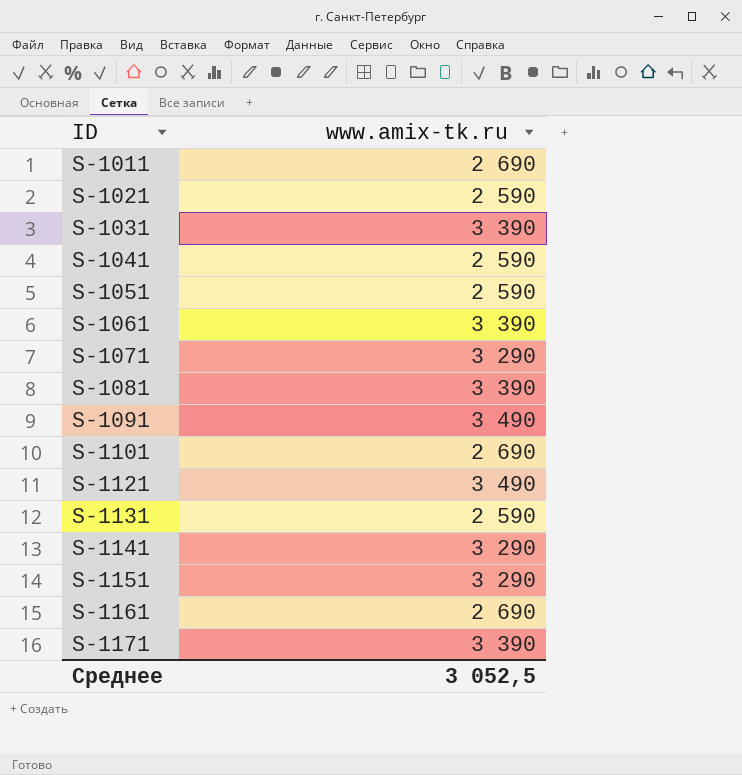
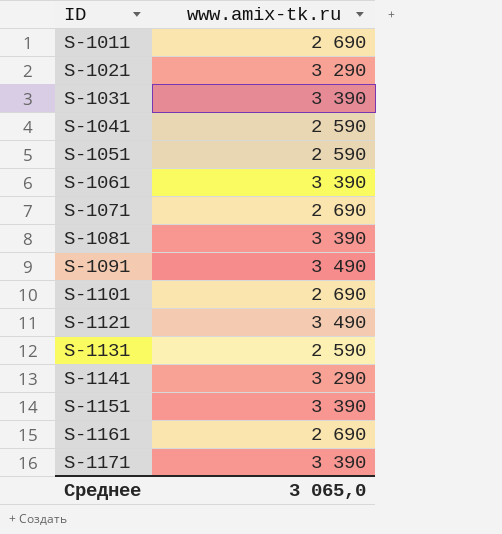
S-1021 | www.amix-tk.ru: 2 590 -> 3 290
S-1071 | www.amix-tk.ru: 3 290 -> 2 690
S-1151 | www.amix-tk.ru: 3 290 -> 3 390
Среднее | www.amix-tk.ru: 3 052,5 -> 3 065,0

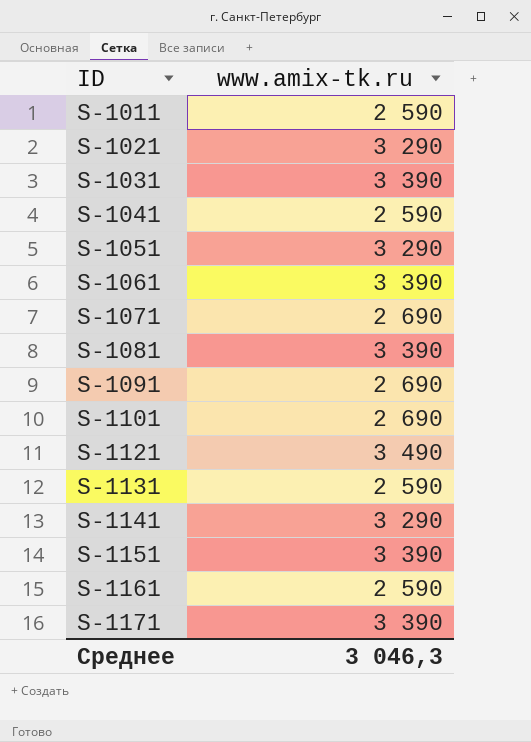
S-1011 | www.amix-tk.ru: 2 690 -> 2 590
S-1051 | www.amix-tk.ru: 2 590 -> 3 290
S-1091 | www.amix-tk.ru: 3 490 -> 2 690
S-1161 | www.amix-tk.ru: 2 690 -> 2 590
Среднее | www.amix-tk.ru: 3 065,0 -> 3 046,3

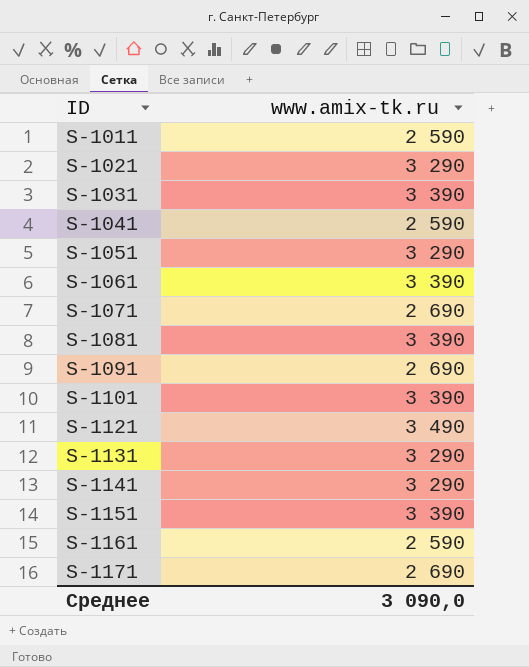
S-1101 | www.amix-tk.ru: 2 690 -> 3 390
S-1131 | www.amix-tk.ru: 2 590 -> 3 290
S-1171 | www.amix-tk.ru: 3 390 -> 2 690
Среднее | www.amix-tk.ru: 3 046,3 -> 3 090,0

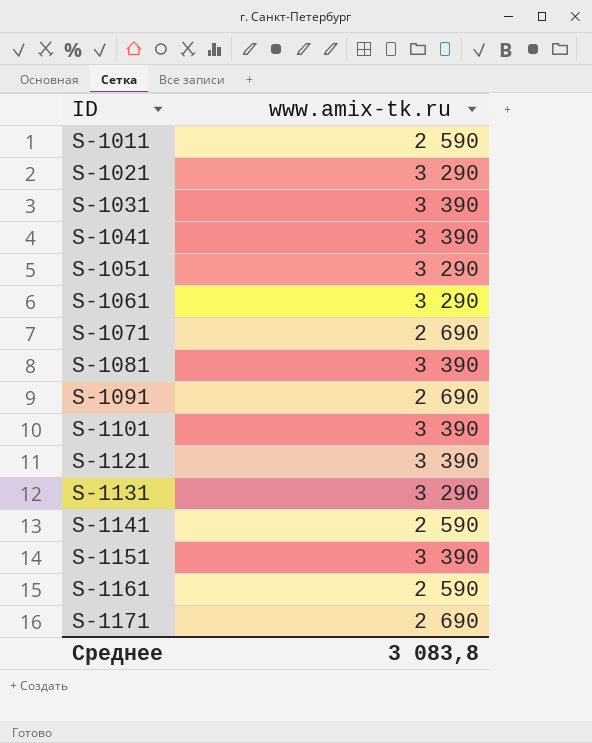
S-1041 | www.amix-tk.ru: 2 590 -> 3 390
S-1061 | www.amix-tk.ru: 3 390 -> 3 290
S-1121 | www.amix-tk.ru: 3 490 -> 3 390
S-1141 | www.amix-tk.ru: 3 290 -> 2 590
Среднее | www.amix-tk.ru: 3 090,0 -> 3 083,8

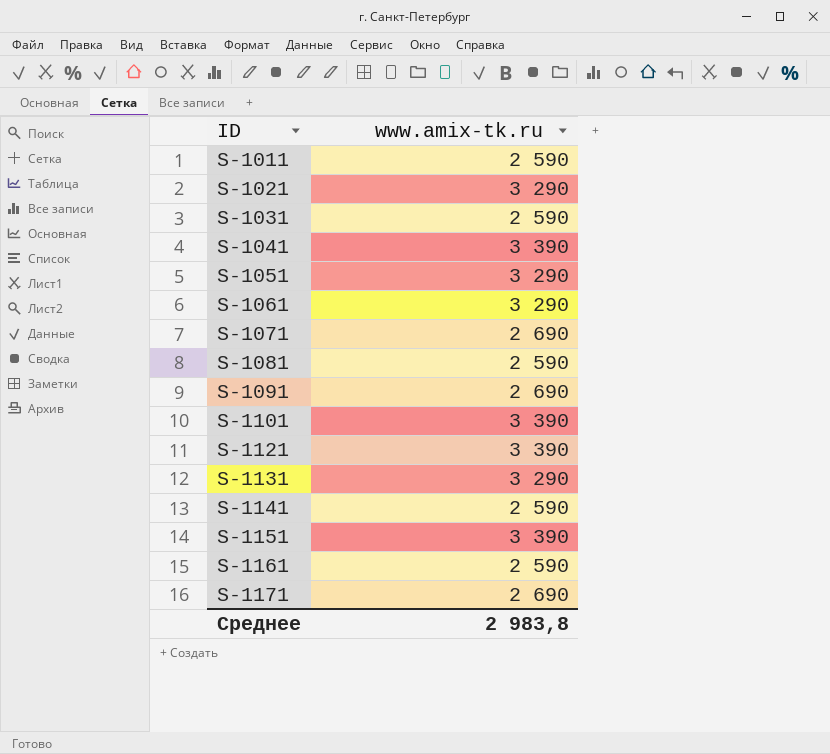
S-1031 | www.amix-tk.ru: 3 390 -> 2 590
S-1081 | www.amix-tk.ru: 3 390 -> 2 590
Среднее | www.amix-tk.ru: 3 083,8 -> 2 983,8

